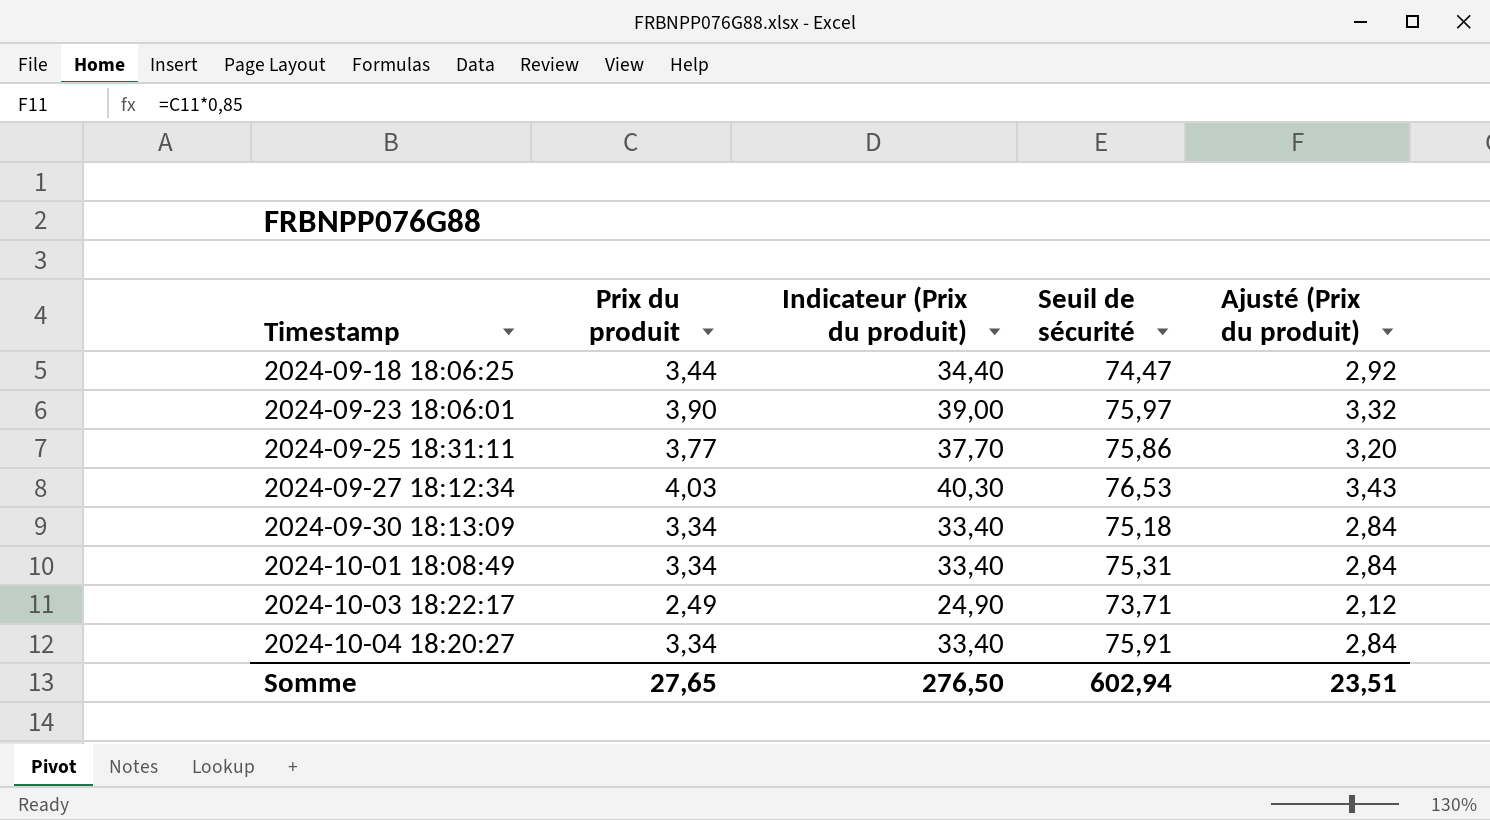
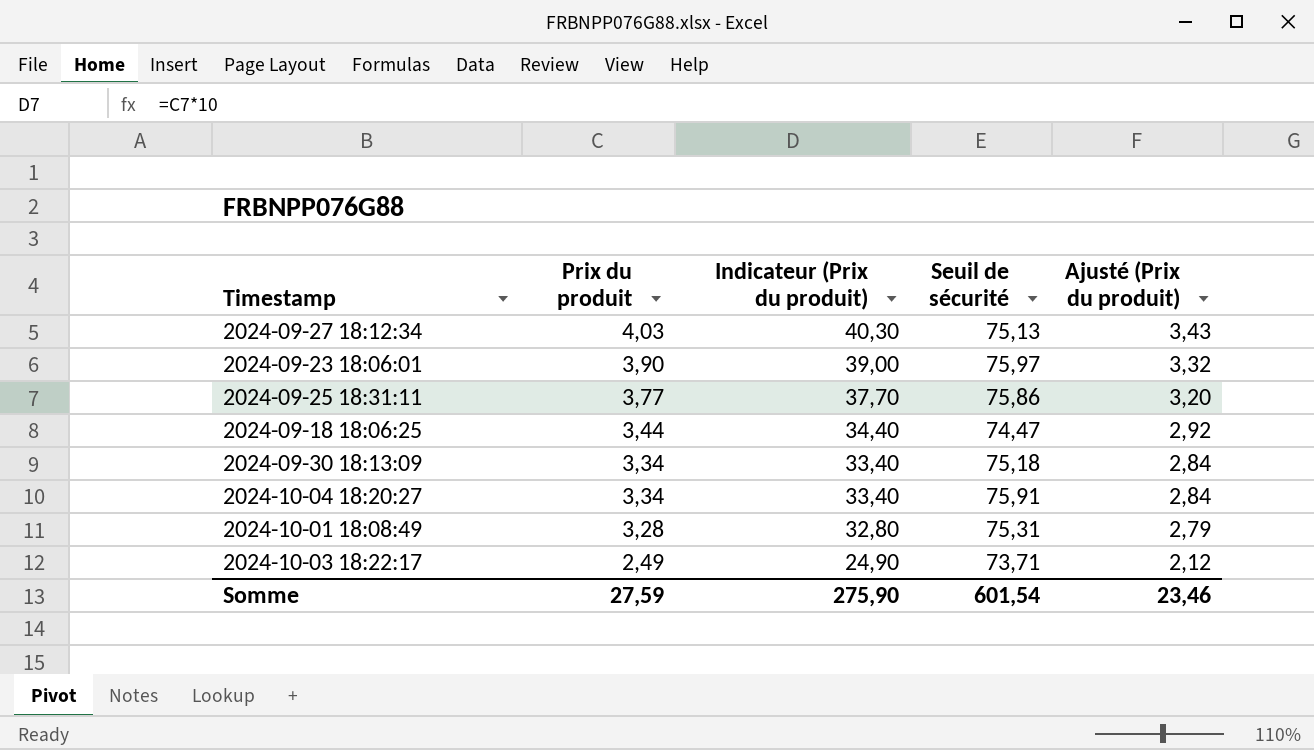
row order: Timestamp ascending -> Prix du produit descending
2024-09-27 18:12:34 | Seuil de sécurité: 76,53 -> 75,13
2024-10-01 18:08:49 | Prix du produit: 3,34 -> 3,28
2024-10-01 18:08:49 | Indicateur (Prix du produit): 33,40 -> 32,80
2024-10-01 18:08:49 | Ajusté (Prix du produit): 2,84 -> 2,79
Somme | Prix du produit: 27,65 -> 27,59
Somme | Indicateur (Prix du produit): 276,50 -> 275,90
Somme | Seuil de sécurité: 602,94 -> 601,54
Somme | Ajusté (Prix du produit): 23,51 -> 23,46

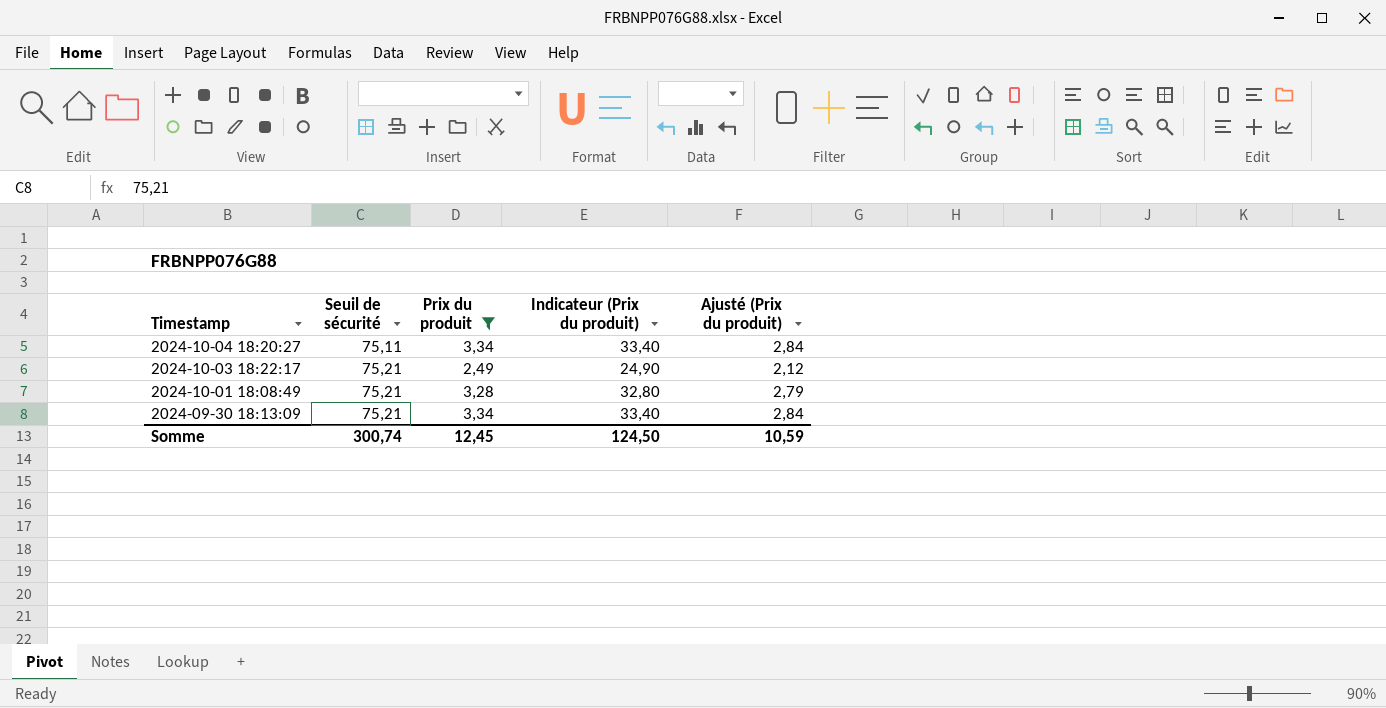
filter: none -> Prix du produit <= 3,34
row order: Prix du produit descending -> Timestamp descending
column Seuil de sécurité | position: 4 -> 2
2024-10-04 18:20:27 | Seuil de sécurité: 75,91 -> 75,11
2024-10-03 18:22:17 | Seuil de sécurité: 73,71 -> 75,21
2024-10-01 18:08:49 | Seuil de sécurité: 75,31 -> 75,21
2024-09-30 18:13:09 | Seuil de sécurité: 75,18 -> 75,21
Somme | Seuil de sécurité: 601,54 -> 300,74
Somme | Prix du produit: 27,59 -> 12,45
Somme | Indicateur (Prix du produit): 275,90 -> 124,50
Somme | Ajusté (Prix du produit): 23,46 -> 10,59

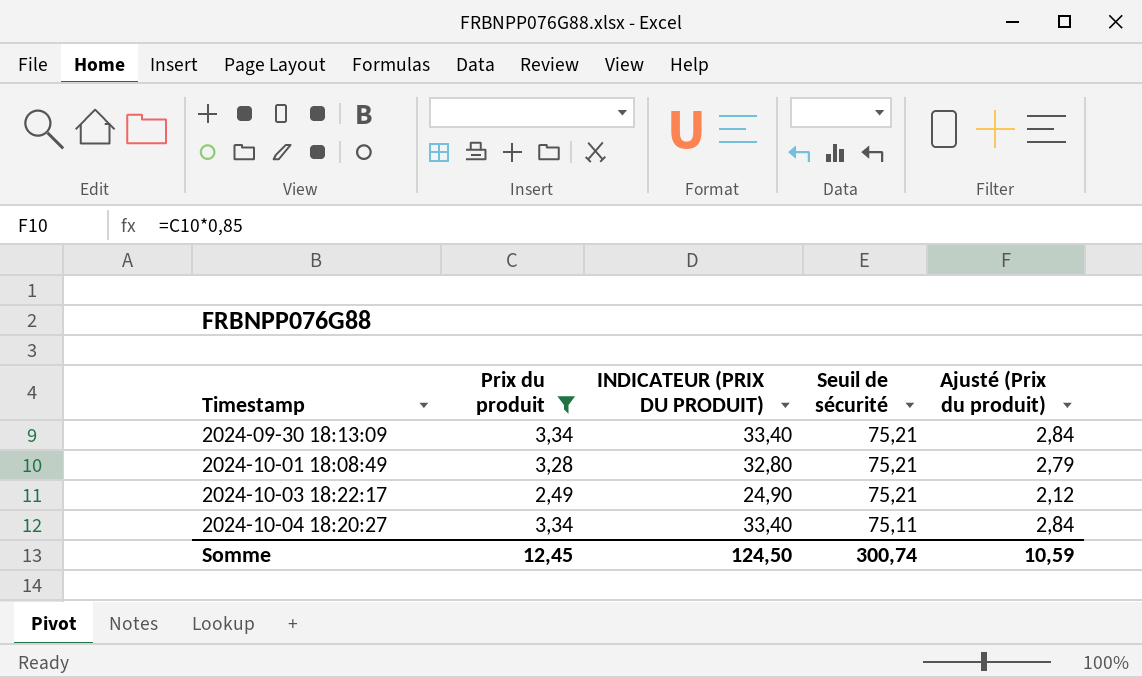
row order: Timestamp descending -> Timestamp ascending
column name: Indicateur (Prix du produit) -> INDICATEUR (PRIX DU PRODUIT)
column Seuil de sécurité | position: 2 -> 4

